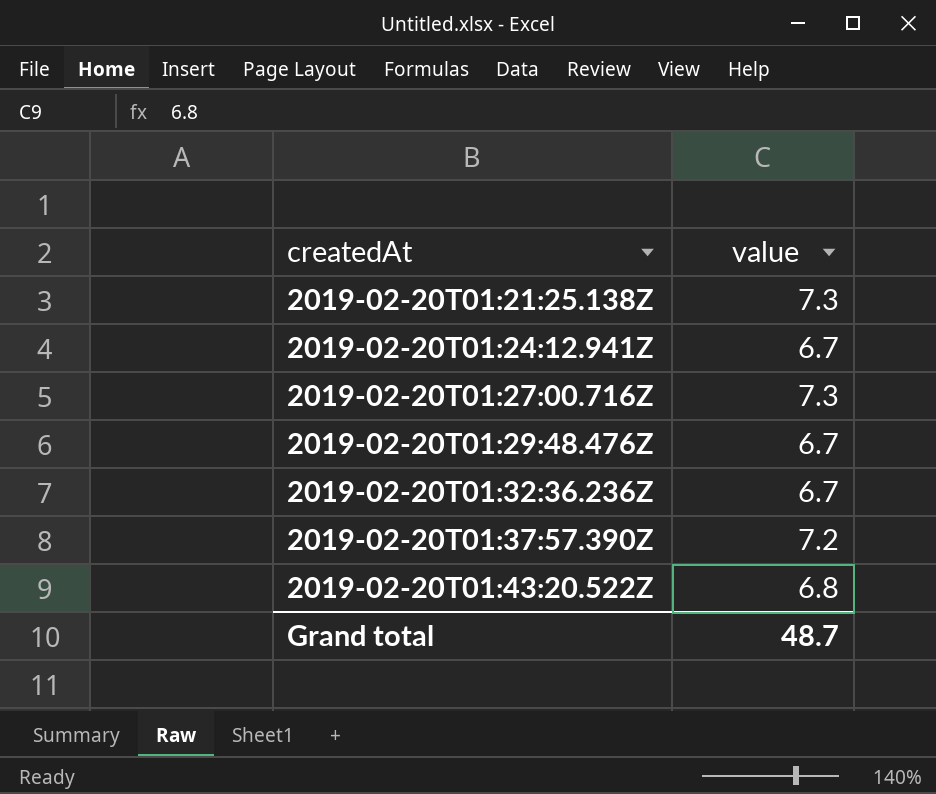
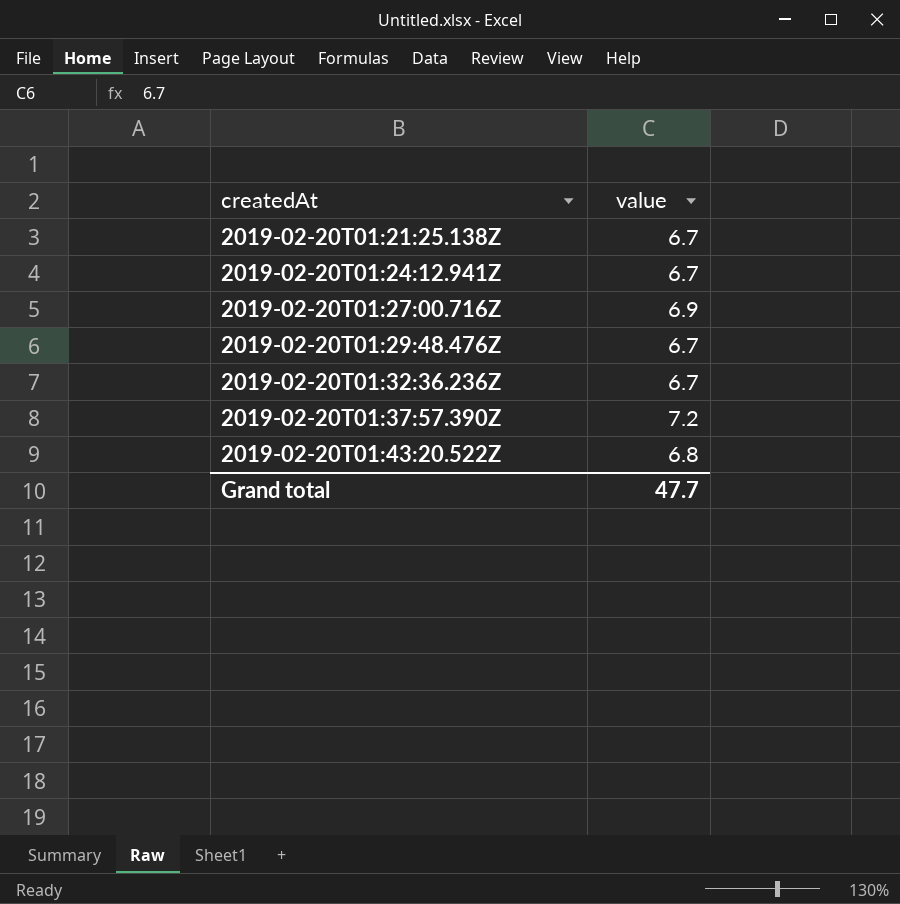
2019-02-20T01:21:25.138Z | value: 7.3 -> 6.7
2019-02-20T01:27:00.716Z | value: 7.3 -> 6.9
Grand total | value: 48.7 -> 47.7

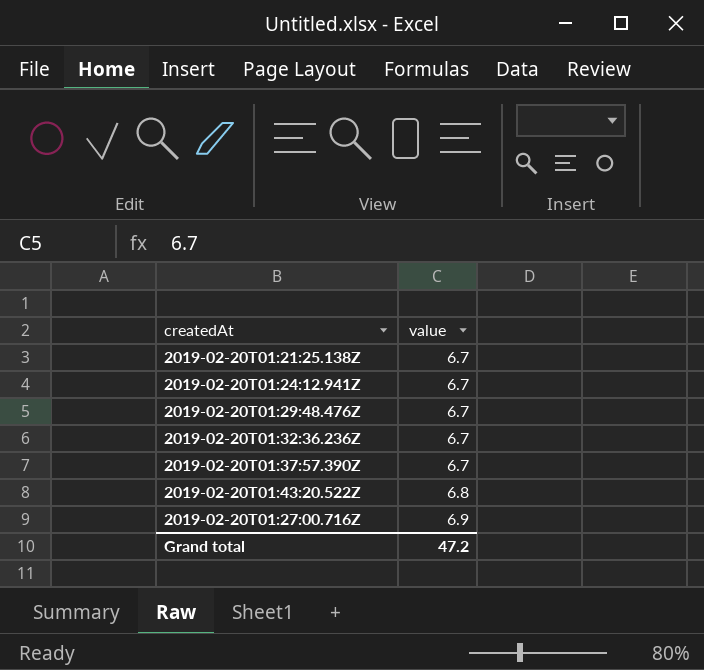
row order: createdAt ascending -> value ascending
2019-02-20T01:37:57.390Z | value: 7.2 -> 6.7
Grand total | value: 47.7 -> 47.2

